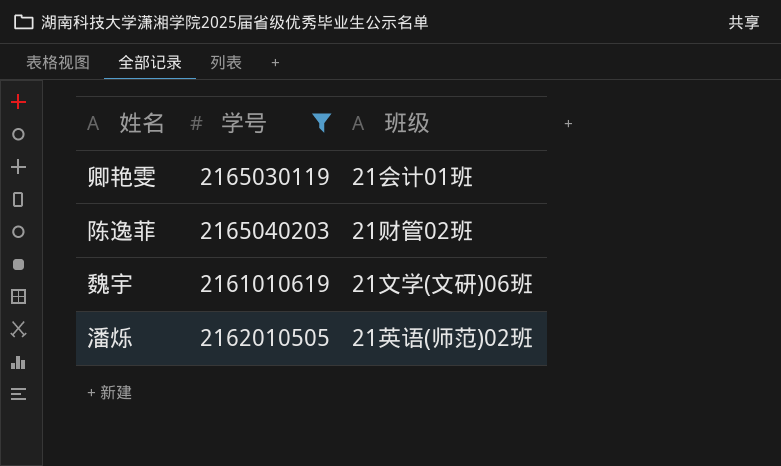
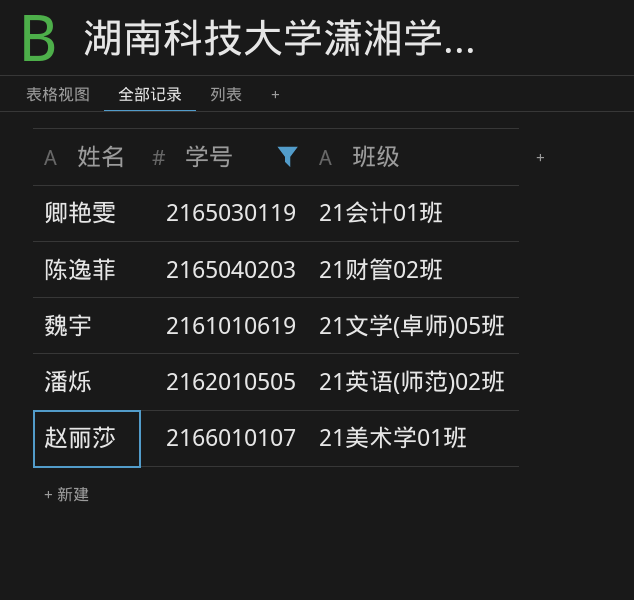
魏宇 | 班级: 21文学(文研)06班 -> 21文学(卓师)05班
row 赵丽莎: none -> 2166010107 | 21美术学01班

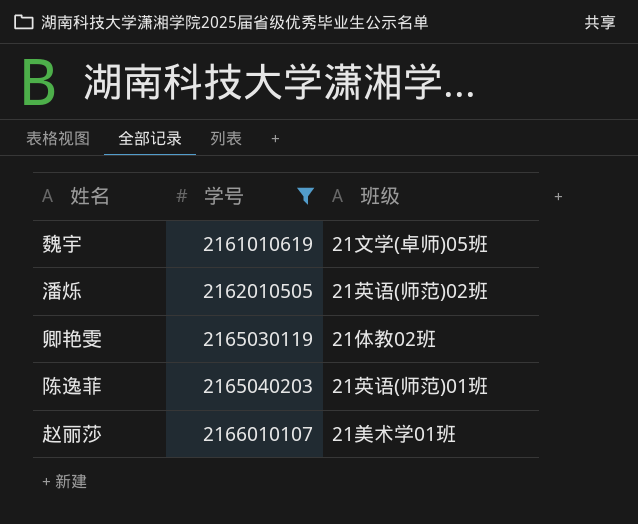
row order: none -> 学号 ascending
卿艳雯 | 班级: 21会计01班 -> 21体教02班
陈逸菲 | 班级: 21财管02班 -> 21英语(师范)01班

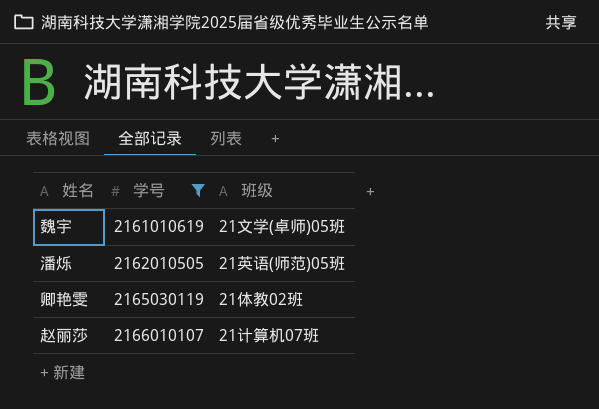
row 陈逸菲: 2165040203 | 21英语(师范)01班 -> none
潘烁 | 班级: 21英语(师范)02班 -> 21英语(师范)05班
赵丽莎 | 班级: 21美术学01班 -> 21计算机07班

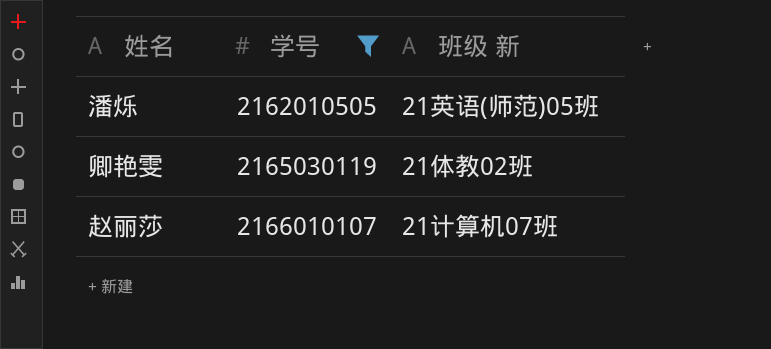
column name: 班级 -> 班级 新
row 魏宇: 2161010619 | 21文学(卓师)05班 -> none

